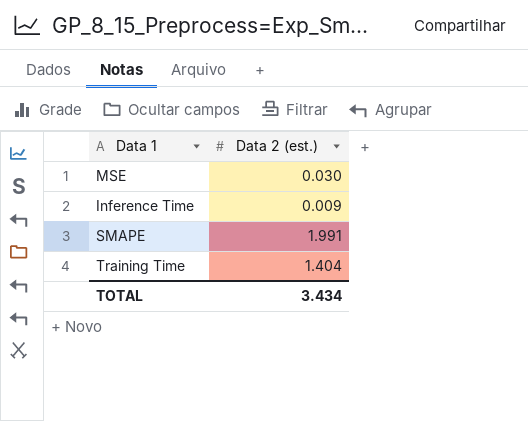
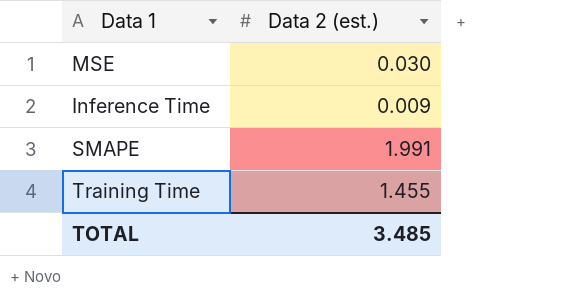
Training Time | Data 2 (est.): 1.404 -> 1.455
TOTAL | Data 2 (est.): 3.434 -> 3.485

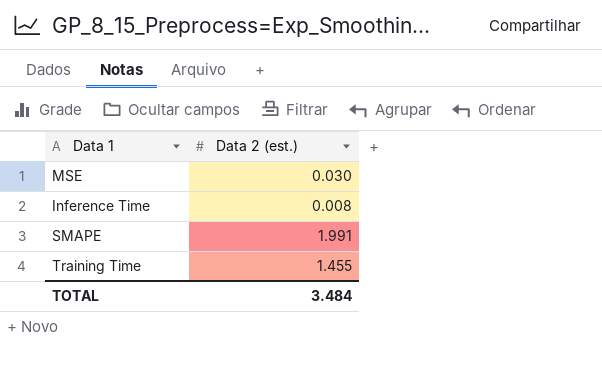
Inference Time | Data 2 (est.): 0.009 -> 0.008
TOTAL | Data 2 (est.): 3.485 -> 3.484

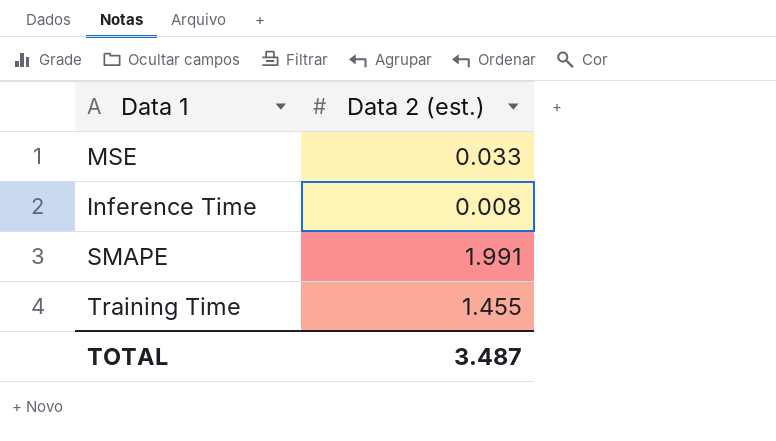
MSE | Data 2 (est.): 0.030 -> 0.033
TOTAL | Data 2 (est.): 3.484 -> 3.487

